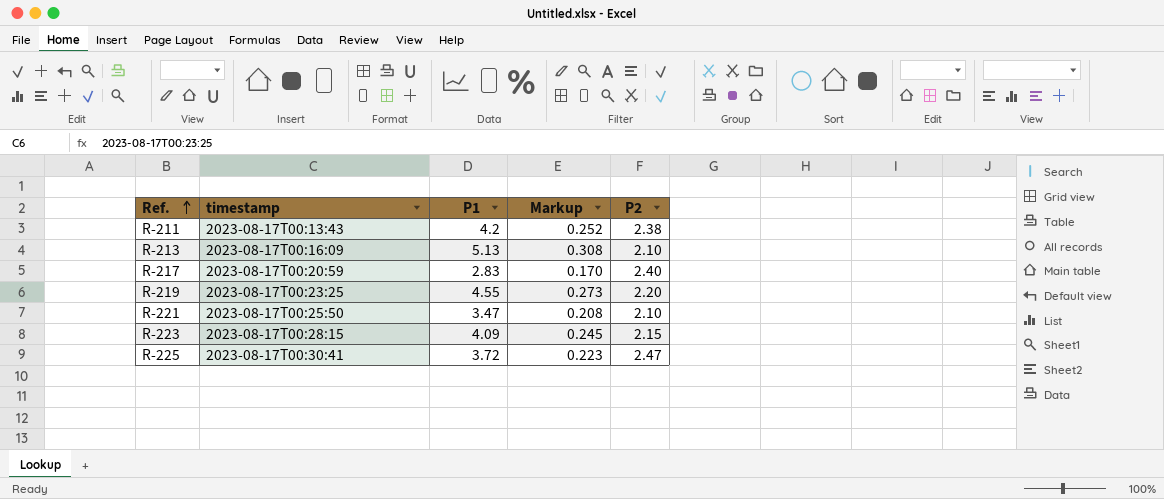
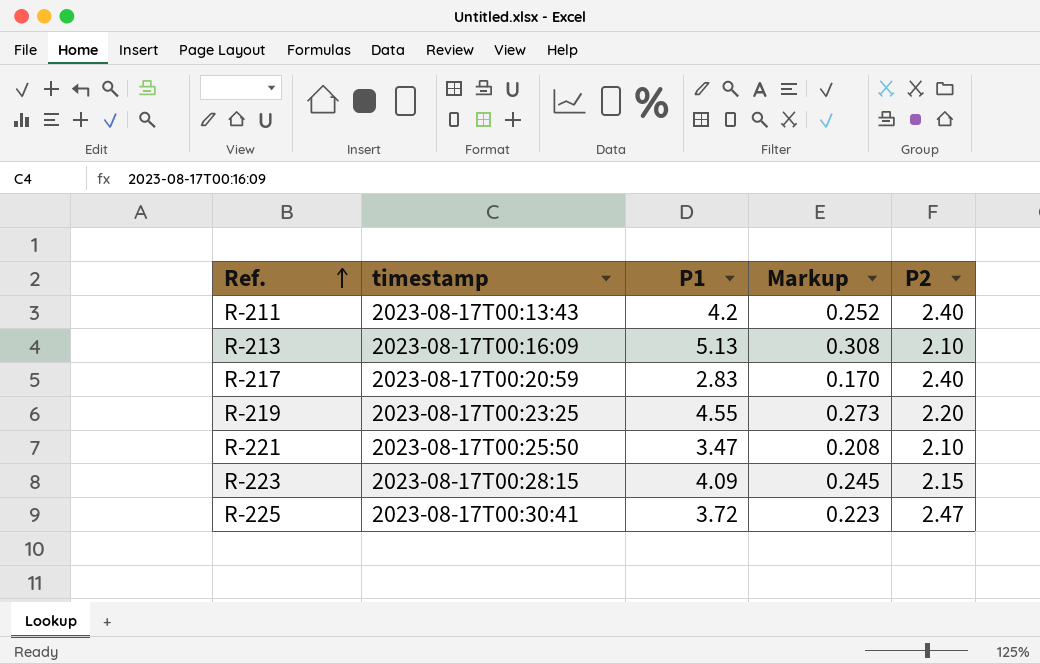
R-211 | P2: 2.38 -> 2.40

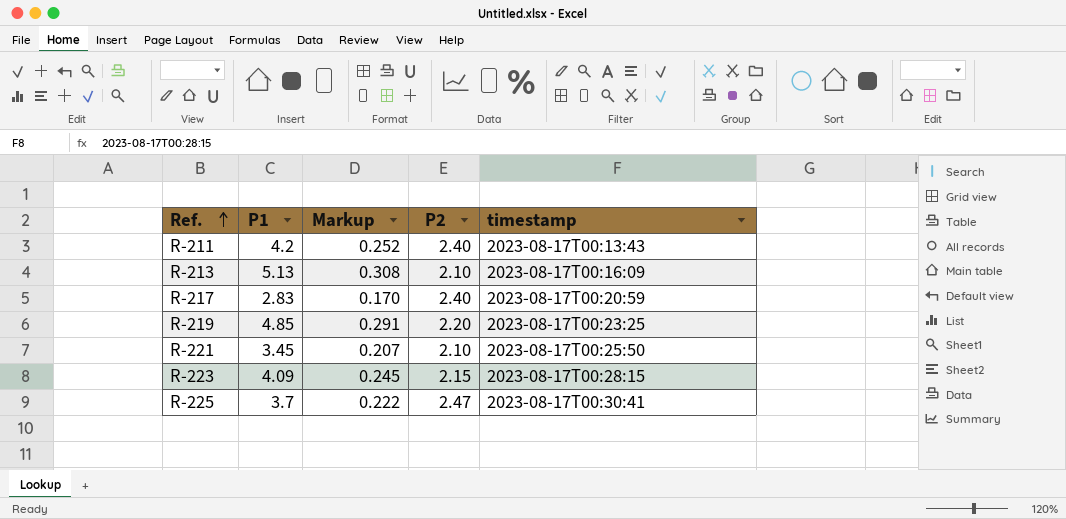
column timestamp | position: 2 -> 5
R-219 | P1: 4.55 -> 4.85
R-219 | Markup: 0.273 -> 0.291
R-221 | P1: 3.47 -> 3.45
R-221 | Markup: 0.208 -> 0.207
R-225 | P1: 3.72 -> 3.7
R-225 | Markup: 0.223 -> 0.222

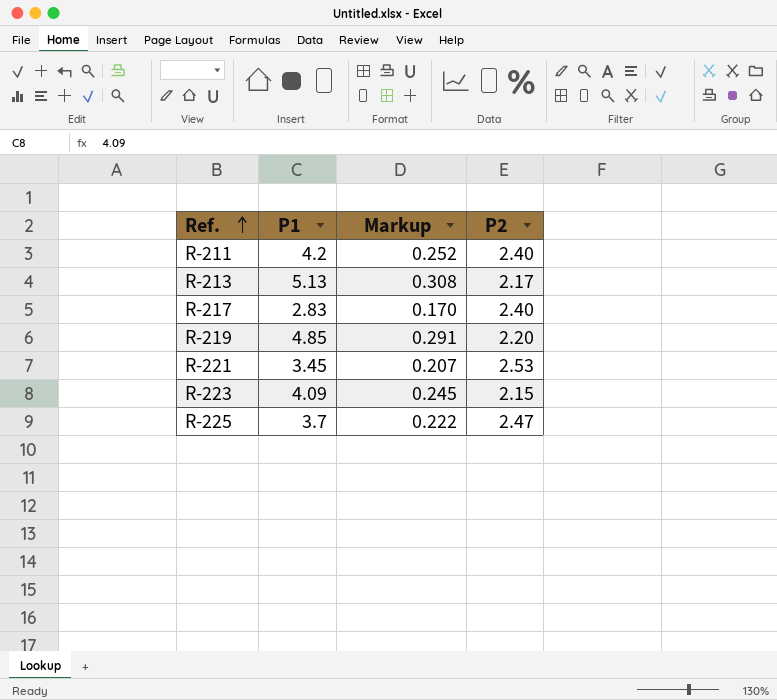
column timestamp | position: 5 -> none
R-213 | P2: 2.10 -> 2.17
R-221 | P2: 2.10 -> 2.53

